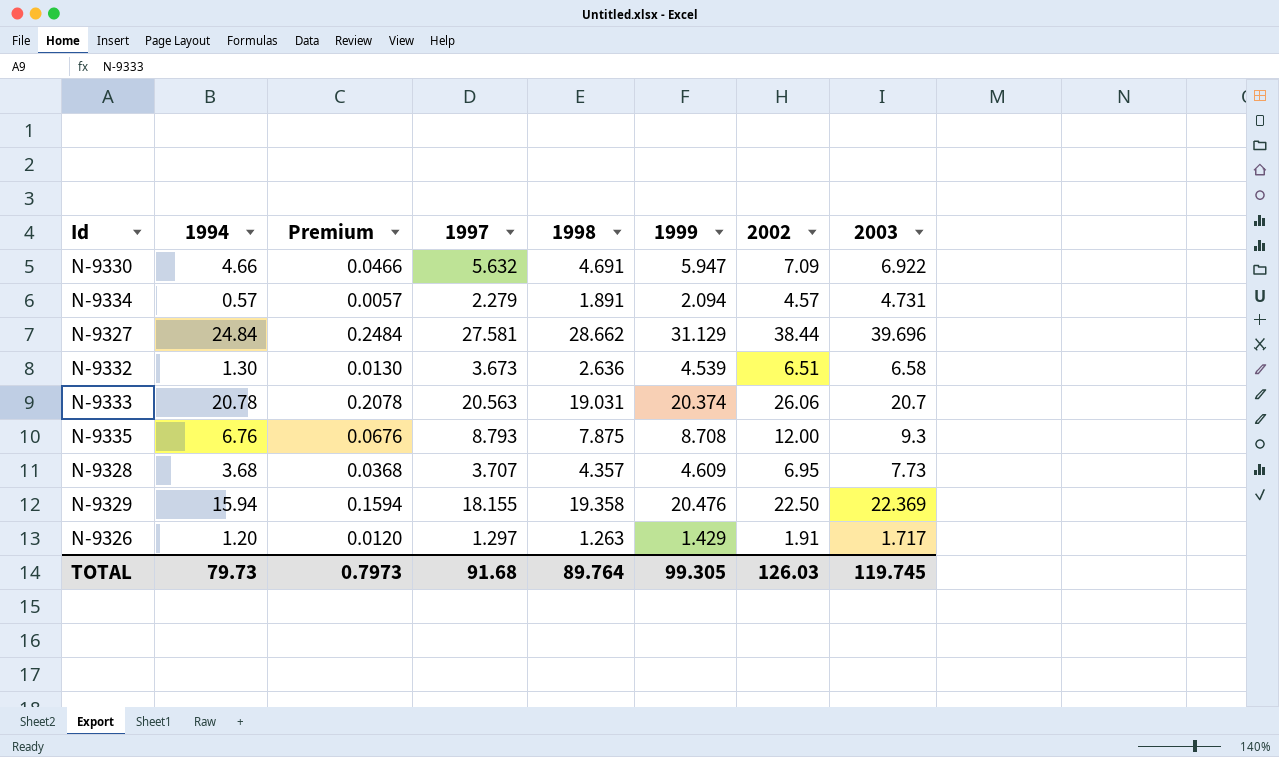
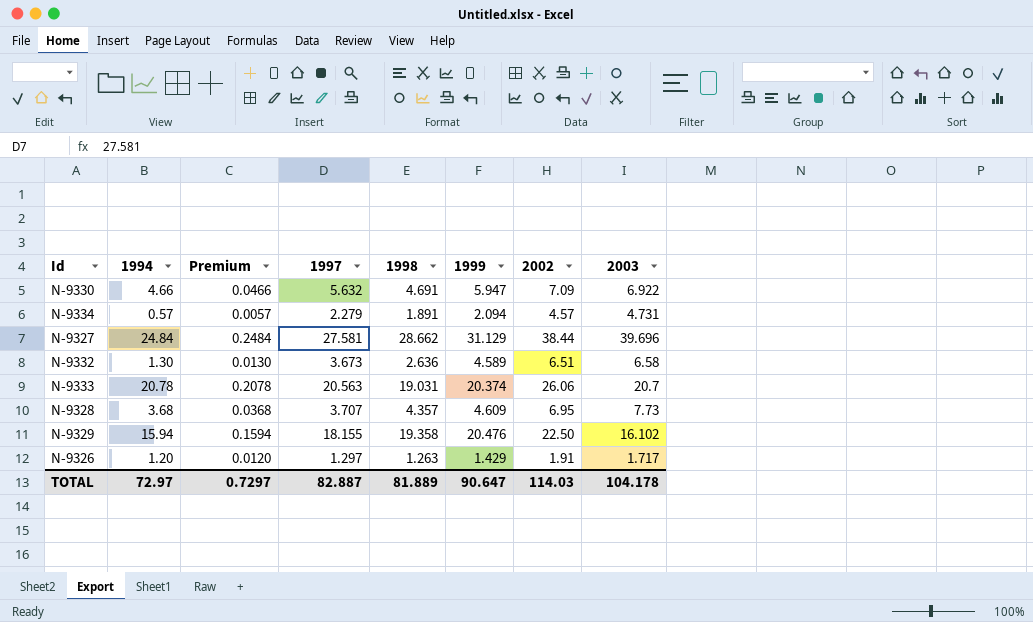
row N-9335: 6.76 | 0.0676 | 8.793 | 7.875 | 8.708 | 12.00 | 9.3 -> none
N-9332 | 1999: 4.539 -> 4.589
N-9329 | 2003: 22.369 -> 16.102
TOTAL | 1994: 79.73 -> 72.97
TOTAL | Premium: 0.7973 -> 0.7297
TOTAL | 1997: 91.68 -> 82.887
TOTAL | 1998: 89.764 -> 81.889
TOTAL | 1999: 99.305 -> 90.647
TOTAL | 2002: 126.03 -> 114.03
TOTAL | 2003: 119.745 -> 104.178

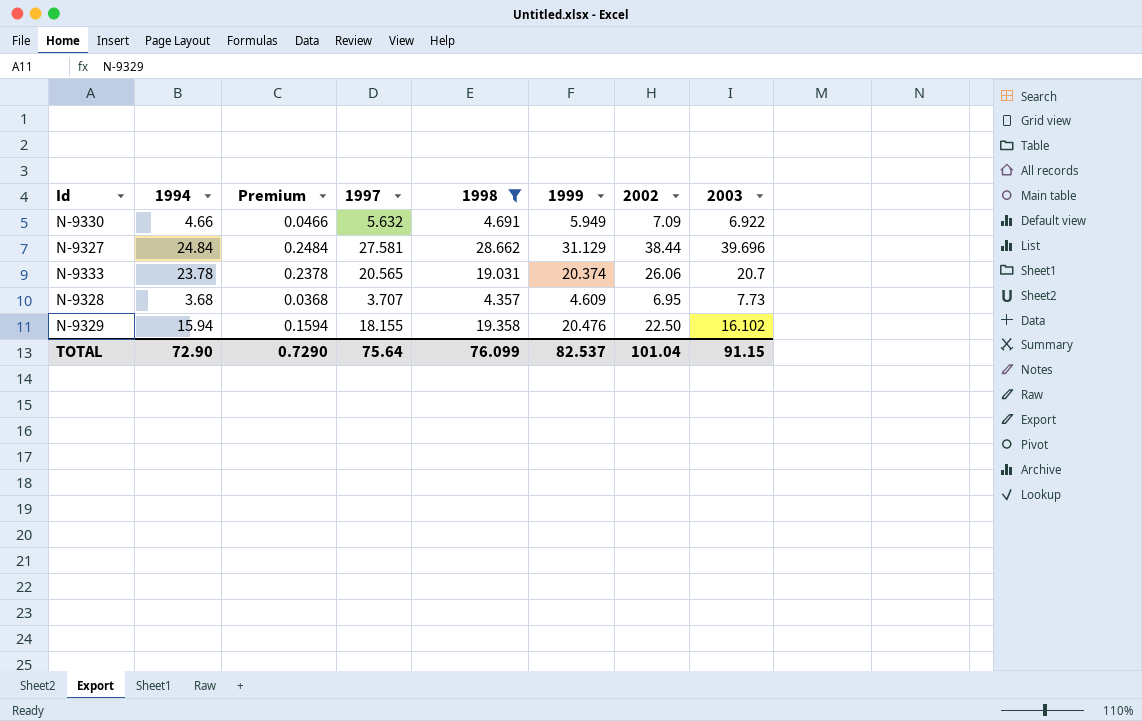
filter: none -> 1998 >= 4.357
N-9330 | 1999: 5.947 -> 5.949
N-9333 | 1994: 20.78 -> 23.78
N-9333 | Premium: 0.2078 -> 0.2378
N-9333 | 1997: 20.563 -> 20.565
TOTAL | 1994: 72.97 -> 72.90
TOTAL | Premium: 0.7297 -> 0.7290
TOTAL | 1997: 82.887 -> 75.64
TOTAL | 1998: 81.889 -> 76.099
TOTAL | 1999: 90.647 -> 82.537
TOTAL | 2002: 114.03 -> 101.04
TOTAL | 2003: 104.178 -> 91.15

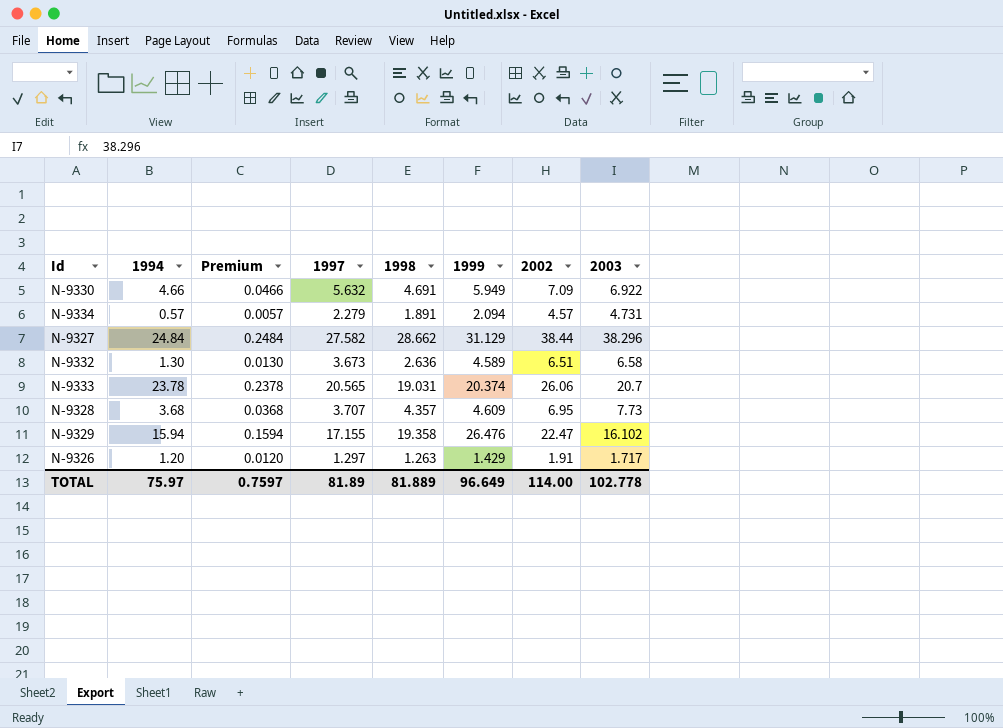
filter: 1998 >= 4.357 -> none
N-9327 | 1997: 27.581 -> 27.582
N-9327 | 2003: 39.696 -> 38.296
N-9329 | 1997: 18.155 -> 17.155
N-9329 | 1999: 20.476 -> 26.476
N-9329 | 2002: 22.50 -> 22.47
TOTAL | 1994: 72.90 -> 75.97
TOTAL | Premium: 0.7290 -> 0.7597
TOTAL | 1997: 75.64 -> 81.89
TOTAL | 1998: 76.099 -> 81.889
TOTAL | 1999: 82.537 -> 96.649
TOTAL | 2002: 101.04 -> 114.00
TOTAL | 2003: 91.15 -> 102.778

